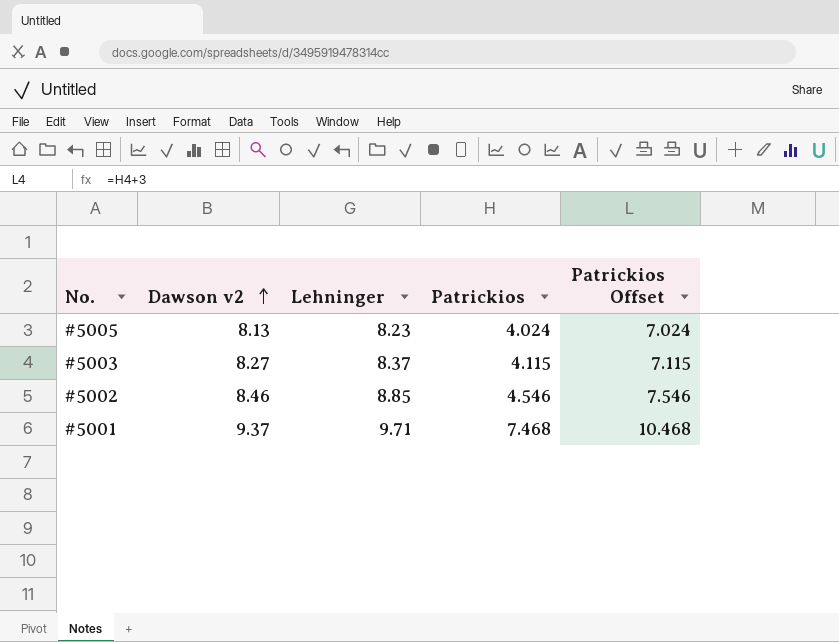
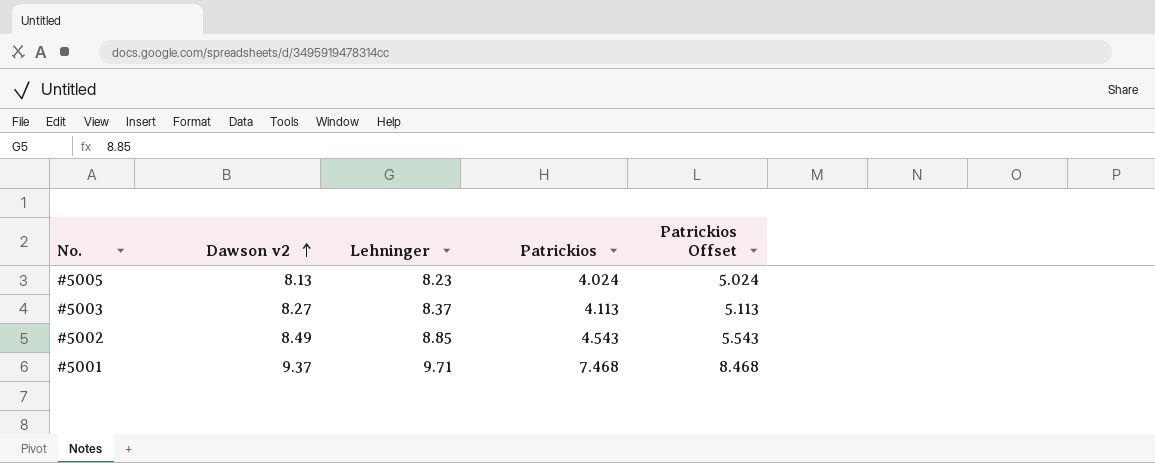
column Patrickios Offset | formula: [Patrickios] + 3 -> [Patrickios] + 1
#5003 | Patrickios: 4.115 -> 4.113
#5002 | Dawson v2: 8.46 -> 8.49
#5002 | Patrickios: 4.546 -> 4.543

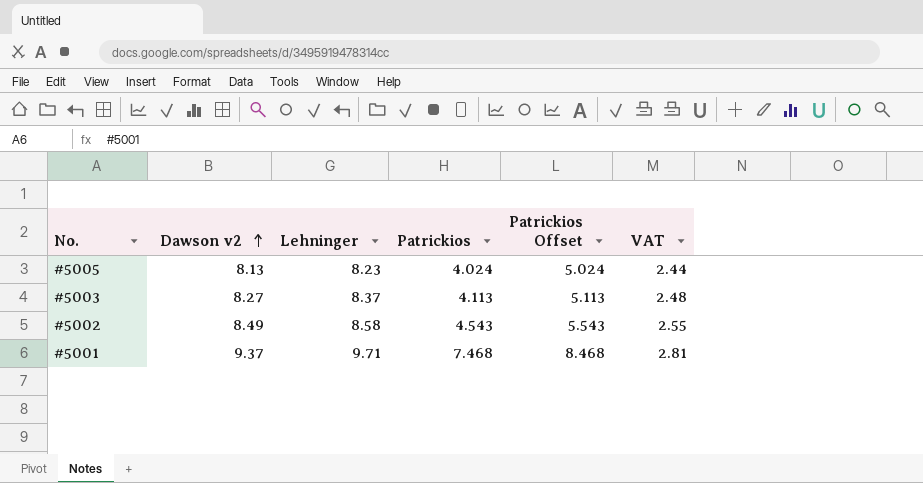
column VAT | formula: none -> [Dawson v2] * 0.3
#5002 | Lehninger: 8.85 -> 8.58

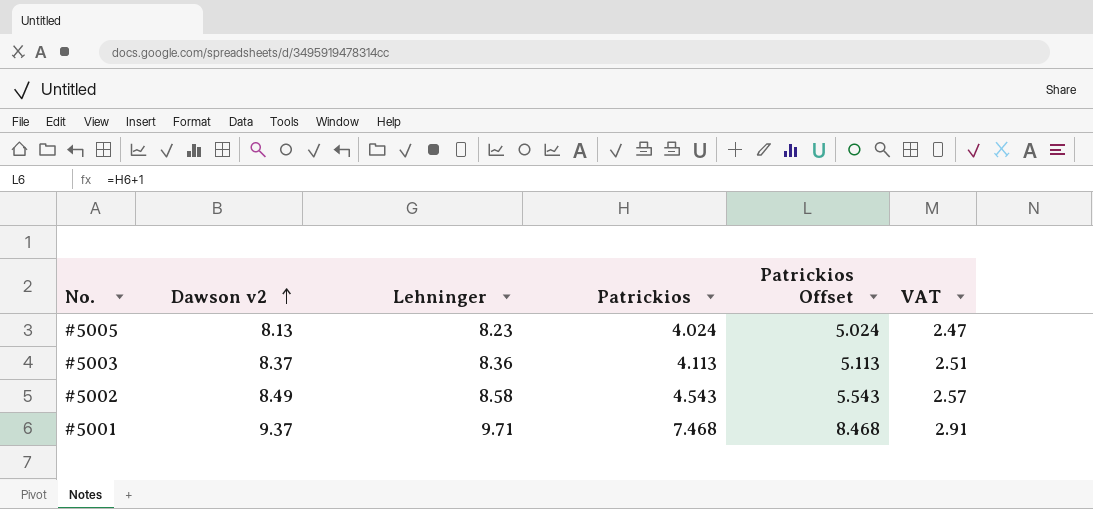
column VAT | formula: [Dawson v2] * 0.3 -> [Lehninger] * 0.3
#5003 | Dawson v2: 8.27 -> 8.37
#5003 | Lehninger: 8.37 -> 8.36

